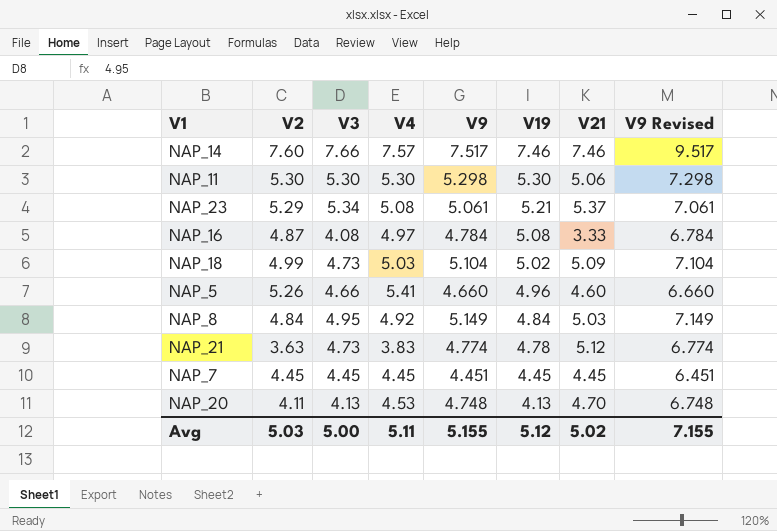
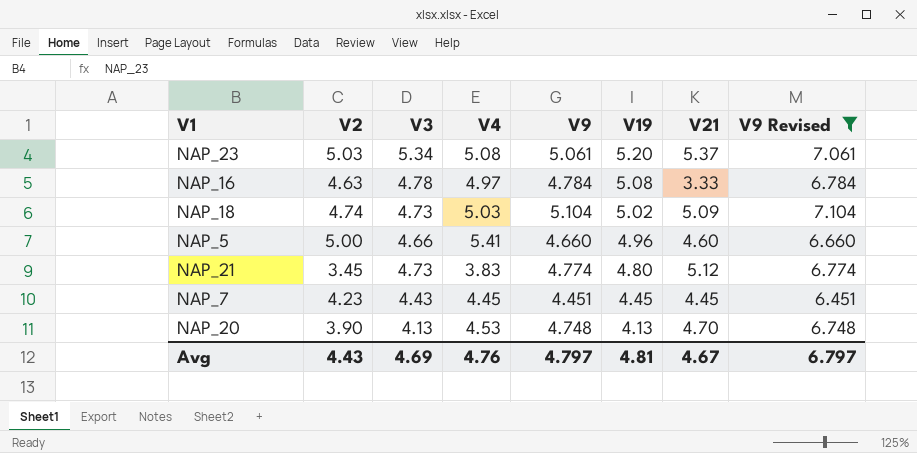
filter: none -> V9 Revised <= 7.104
NAP_23 | V2: 5.29 -> 5.03
NAP_23 | V19: 5.21 -> 5.20
NAP_16 | V2: 4.87 -> 4.63
NAP_16 | V3: 4.08 -> 4.78
NAP_18 | V2: 4.99 -> 4.74
NAP_5 | V2: 5.26 -> 5.00
NAP_21 | V2: 3.63 -> 3.45
NAP_21 | V19: 4.78 -> 4.80
NAP_7 | V2: 4.45 -> 4.23
NAP_7 | V3: 4.45 -> 4.43
NAP_20 | V2: 4.11 -> 3.90
Avg | V2: 5.03 -> 4.43
Avg | V3: 5.00 -> 4.69
Avg | V4: 5.11 -> 4.76
Avg | V9: 5.155 -> 4.797
Avg | V19: 5.12 -> 4.81
Avg | V21: 5.02 -> 4.67
Avg | V9 Revised: 7.155 -> 6.797

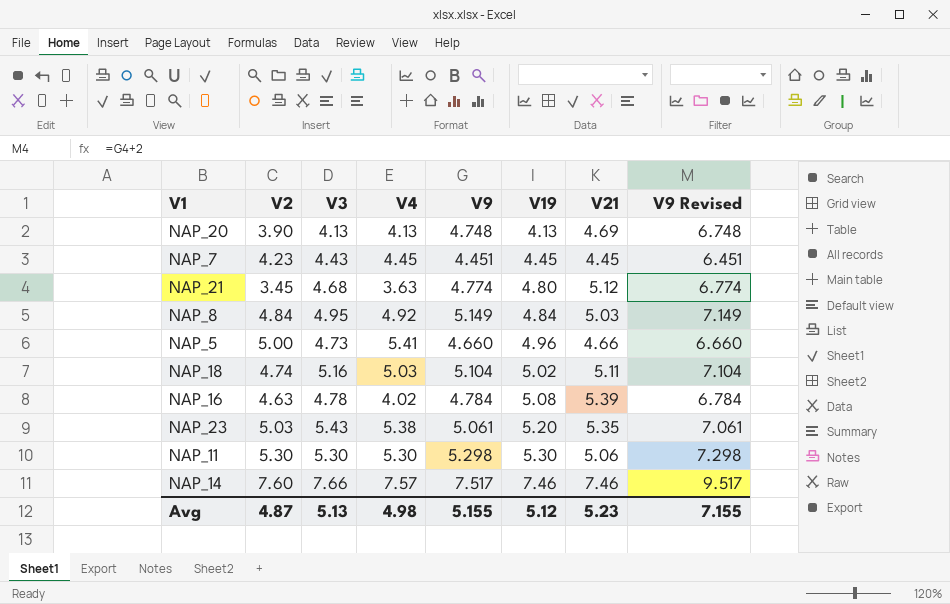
filter: V9 Revised <= 7.104 -> none
row order: V19 descending -> V19 ascending
NAP_20 | V4: 4.53 -> 4.13
NAP_20 | V21: 4.70 -> 4.69
NAP_21 | V3: 4.73 -> 4.68
NAP_21 | V4: 3.83 -> 3.63
NAP_5 | V3: 4.66 -> 4.73
NAP_5 | V21: 4.60 -> 4.66
NAP_18 | V3: 4.73 -> 5.16
NAP_18 | V21: 5.09 -> 5.11
NAP_16 | V4: 4.97 -> 4.02
NAP_16 | V21: 3.33 -> 5.39
NAP_23 | V3: 5.34 -> 5.43
NAP_23 | V4: 5.08 -> 5.38
NAP_23 | V21: 5.37 -> 5.35
Avg | V2: 4.43 -> 4.87
Avg | V3: 4.69 -> 5.13
Avg | V4: 4.76 -> 4.98
Avg | V9: 4.797 -> 5.155
Avg | V19: 4.81 -> 5.12
Avg | V21: 4.67 -> 5.23
Avg | V9 Revised: 6.797 -> 7.155

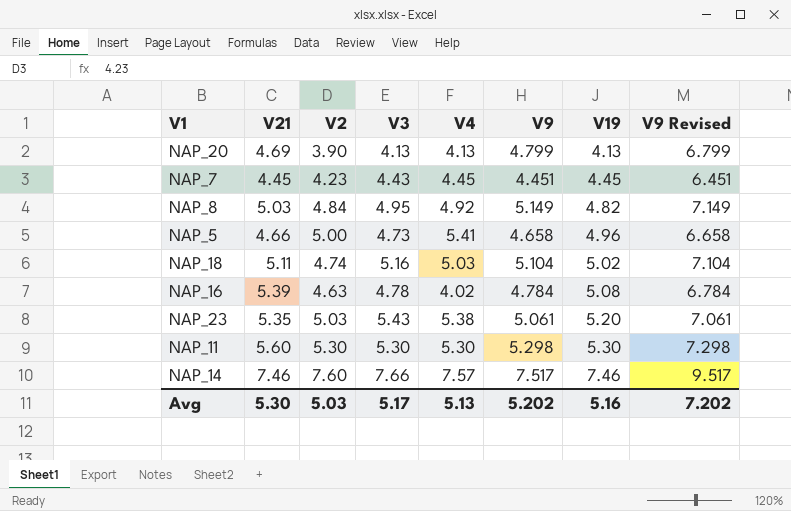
column V21 | position: 7 -> 2
row NAP_21: 3.45 | 4.68 | 3.63 | 4.774 | 4.80 | 5.12 | 6.774 -> none
NAP_20 | V9: 4.748 -> 4.799
NAP_20 | V9 Revised: 6.748 -> 6.799
NAP_8 | V19: 4.84 -> 4.82
NAP_5 | V9: 4.660 -> 4.658
NAP_5 | V9 Revised: 6.660 -> 6.658
NAP_11 | V21: 5.06 -> 5.60
Avg | V21: 5.23 -> 5.30
Avg | V2: 4.87 -> 5.03
Avg | V3: 5.13 -> 5.17
Avg | V4: 4.98 -> 5.13
Avg | V9: 5.155 -> 5.202
Avg | V19: 5.12 -> 5.16
Avg | V9 Revised: 7.155 -> 7.202

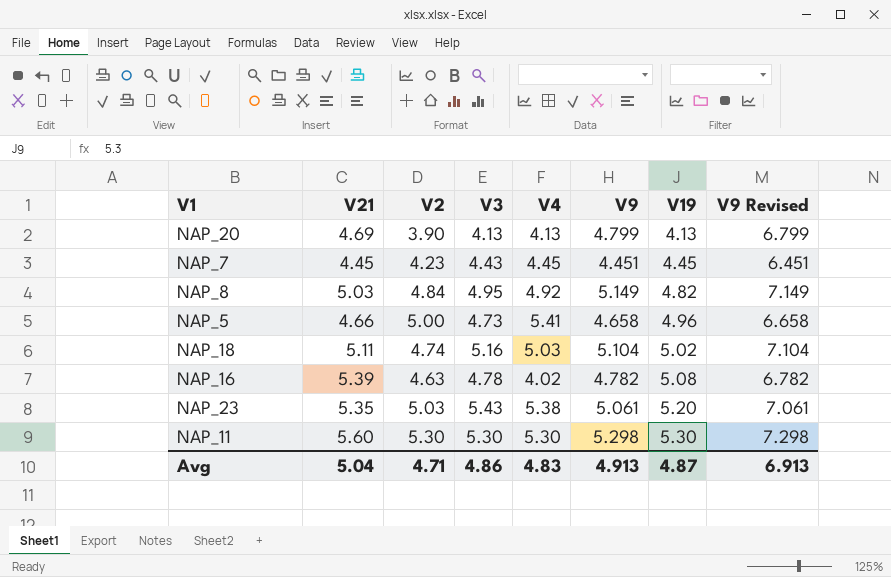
row NAP_14: 7.46 | 7.60 | 7.66 | 7.57 | 7.517 | 7.46 | 9.517 -> none
NAP_16 | V9: 4.784 -> 4.782
NAP_16 | V9 Revised: 6.784 -> 6.782
Avg | V21: 5.30 -> 5.04
Avg | V2: 5.03 -> 4.71
Avg | V3: 5.17 -> 4.86
Avg | V4: 5.13 -> 4.83
Avg | V9: 5.202 -> 4.913
Avg | V19: 5.16 -> 4.87
Avg | V9 Revised: 7.202 -> 6.913

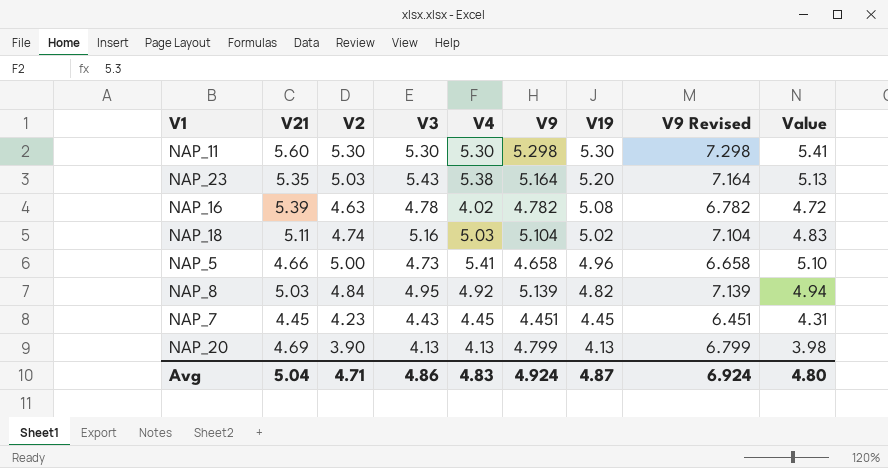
row order: V19 ascending -> V19 descending
column Value | formula: none -> [V2] * 1.02
NAP_23 | V9: 5.061 -> 5.164
NAP_23 | V9 Revised: 7.061 -> 7.164
NAP_8 | V9: 5.149 -> 5.139
NAP_8 | V9 Revised: 7.149 -> 7.139
Avg | V9: 4.913 -> 4.924
Avg | V9 Revised: 6.913 -> 6.924

